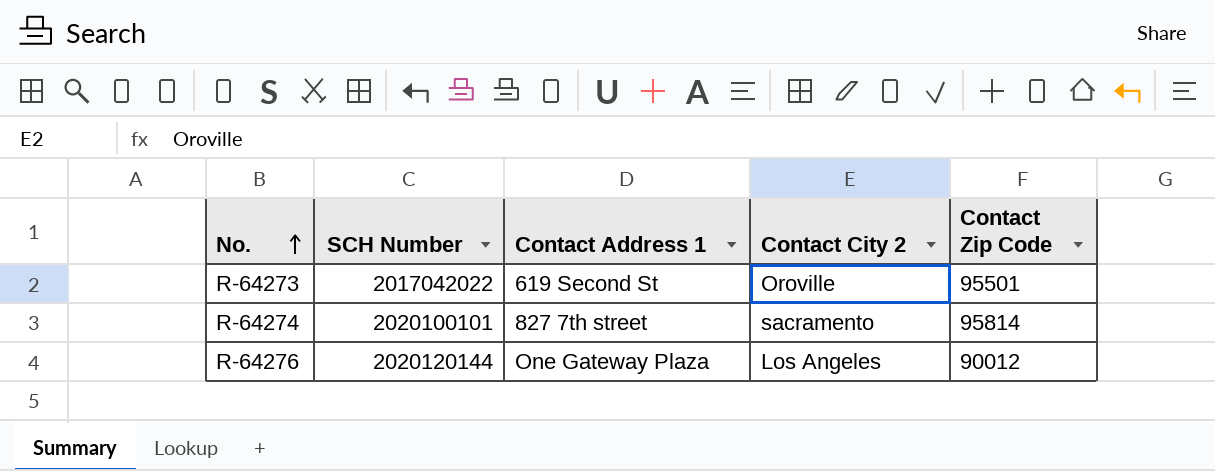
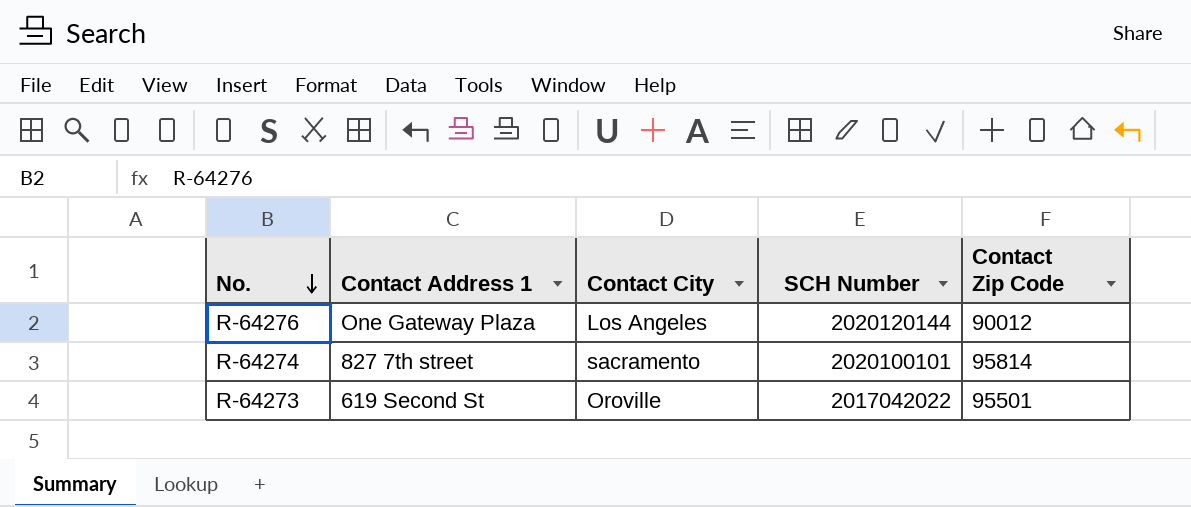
row order: No. ascending -> No. descending
column name: Contact City 2 -> Contact City
column SCH Number | position: 2 -> 4

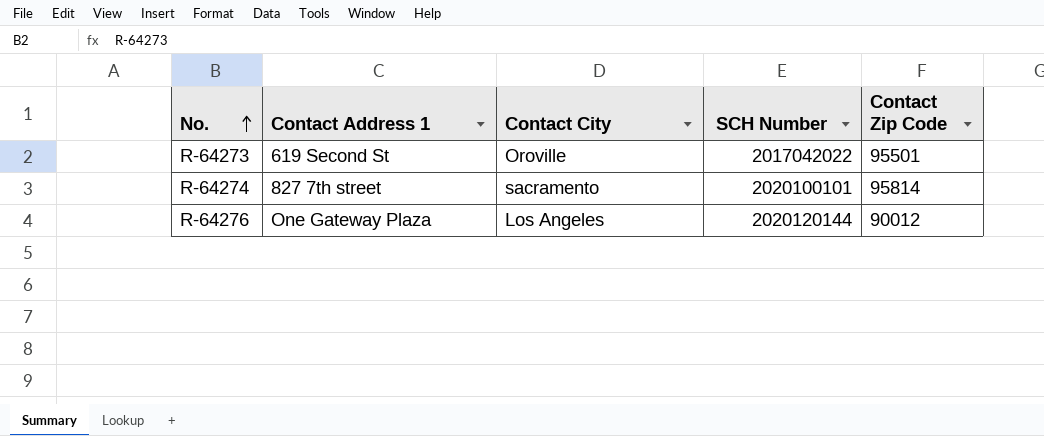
row order: No. descending -> No. ascending

